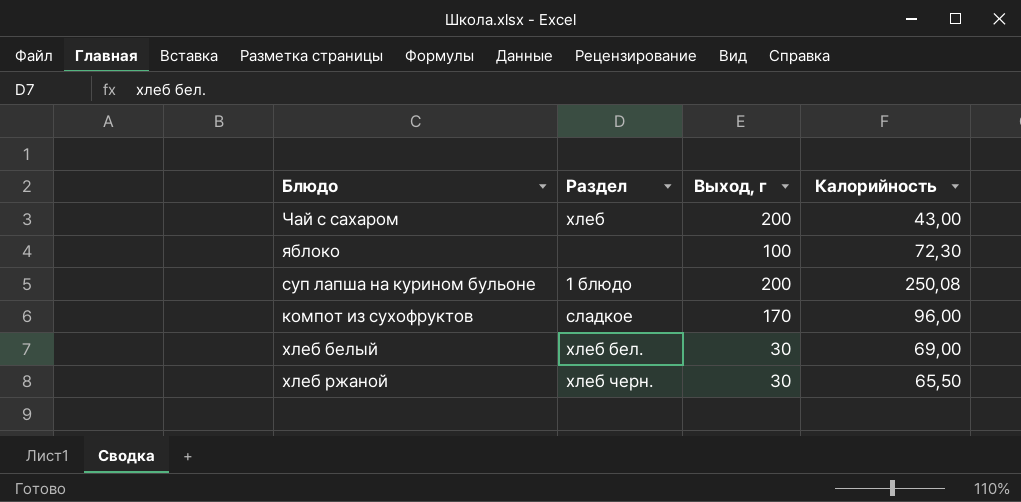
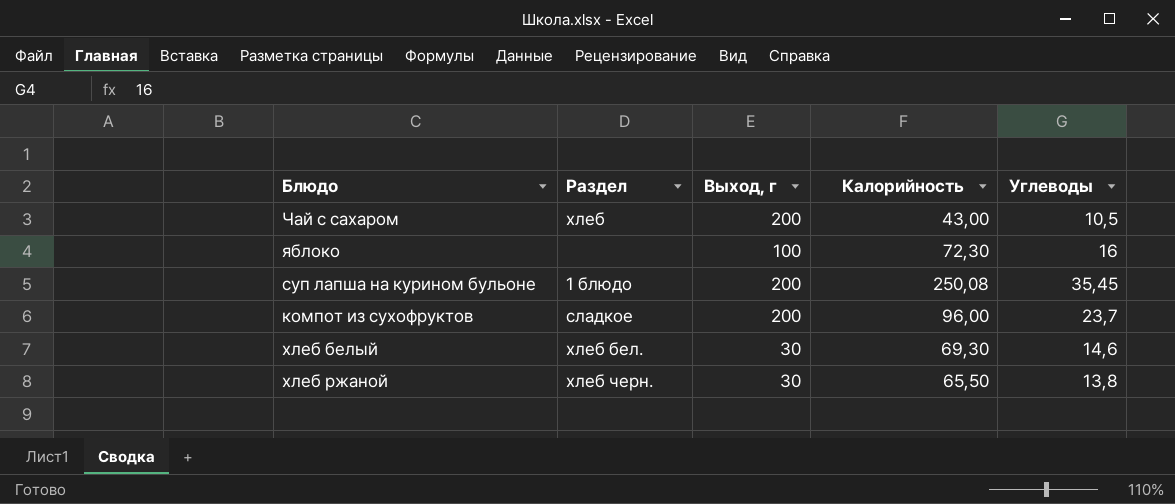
column Углеводы | position: none -> 5
компот из сухофруктов | Выход, г: 170 -> 200
хлеб белый | Калорийность: 69,00 -> 69,30

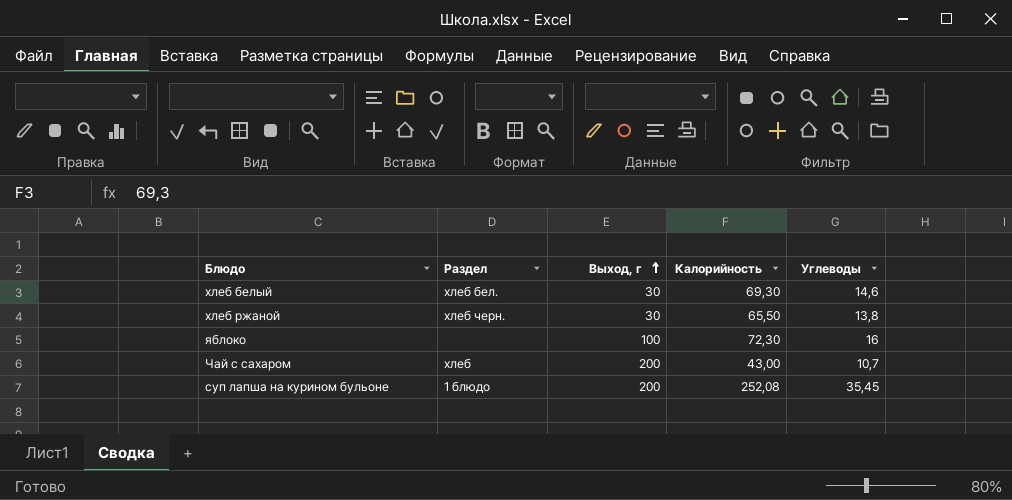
row order: none -> Выход, г ascending
row компот из сухофруктов: сладкое | 200 | 96,00 | 23,7 -> none
Чай с сахаром | Углеводы: 10,5 -> 10,7
суп лапша на курином бульоне | Калорийность: 250,08 -> 252,08

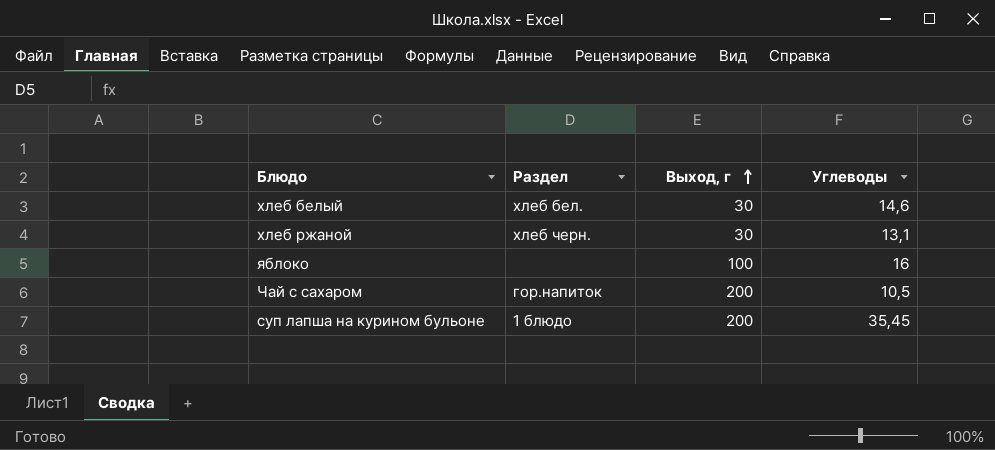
column Калорийность | position: 4 -> none
хлеб ржаной | Углеводы: 13,8 -> 13,1
Чай с сахаром | Раздел: хлеб -> гор.напиток
Чай с сахаром | Углеводы: 10,7 -> 10,5

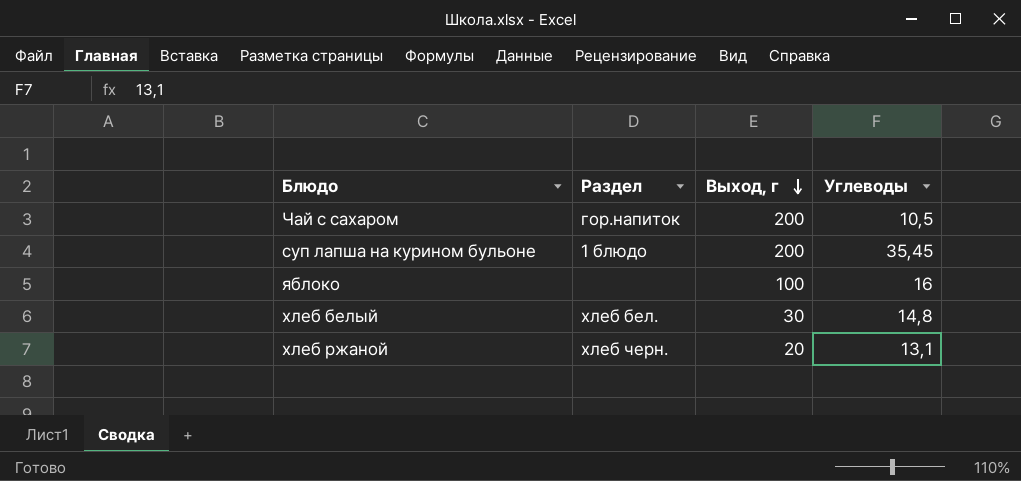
row order: Выход, г ascending -> Выход, г descending
хлеб белый | Углеводы: 14,6 -> 14,8
хлеб ржаной | Выход, г: 30 -> 20

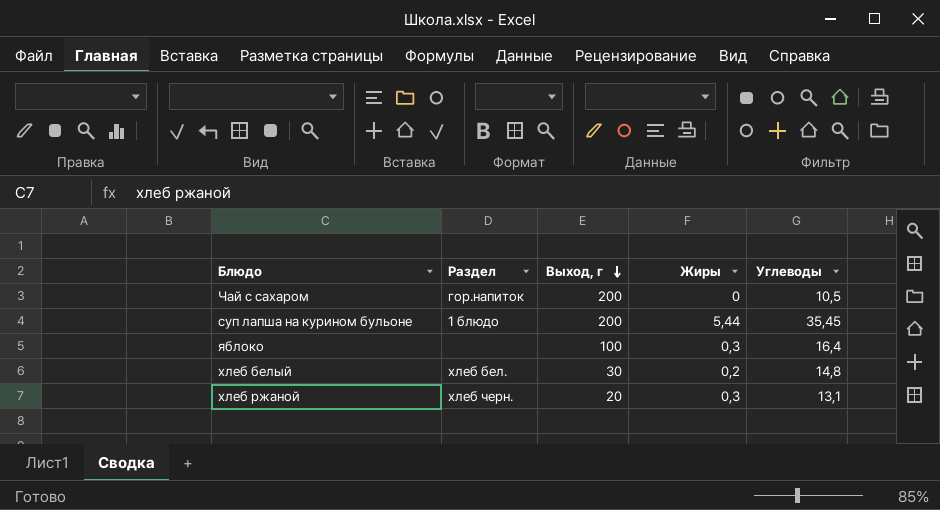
column Жиры | position: none -> 4
яблоко | Углеводы: 16 -> 16,4

